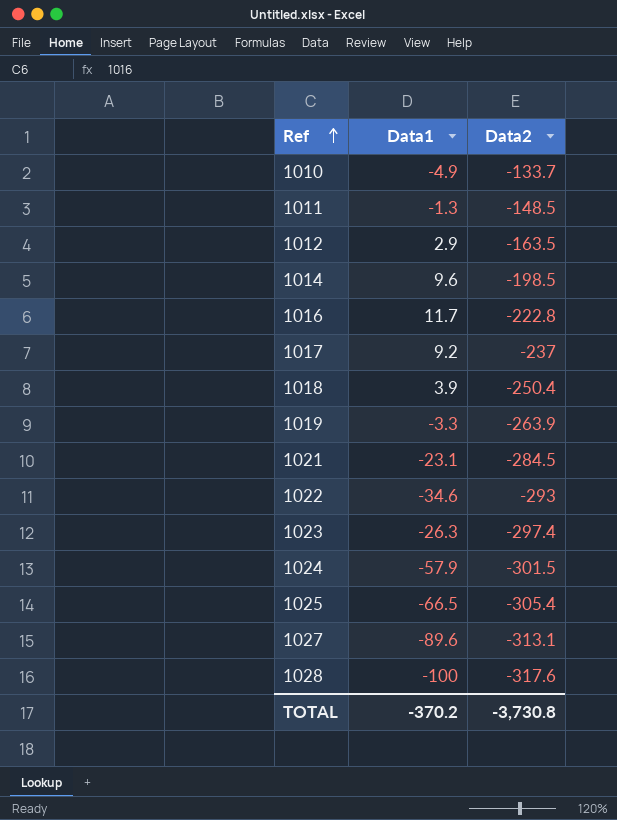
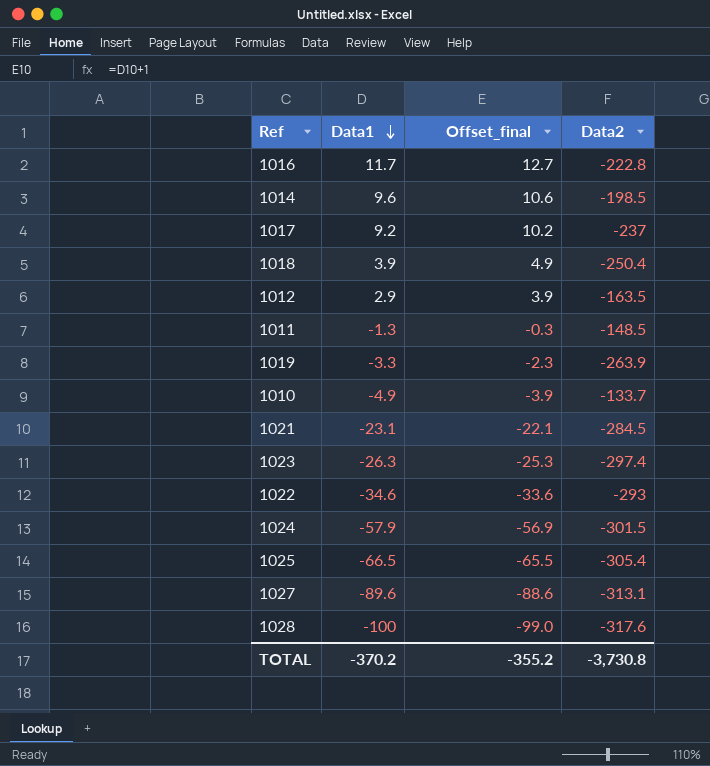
row order: Ref ascending -> Data1 descending
column Offset_final | formula: none -> [Data1] + 1

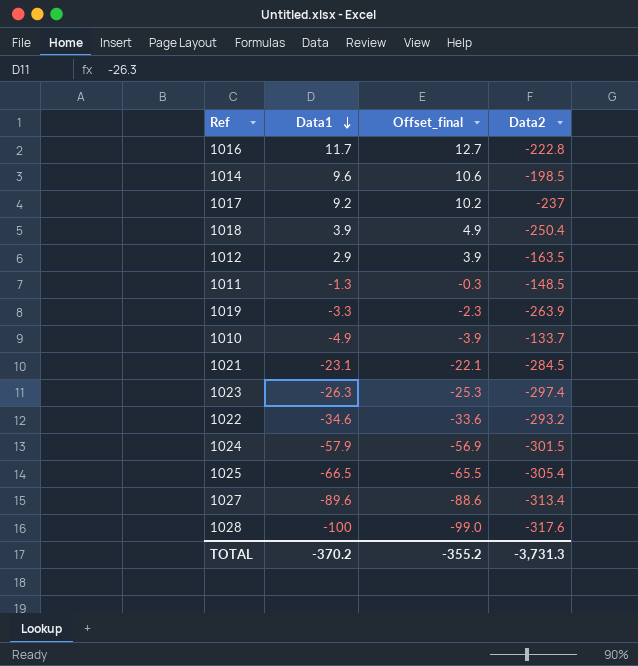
1022 | Data2: -293 -> -293.2
1027 | Data2: -313.1 -> -313.4
TOTAL | Data2: -3,730.8 -> -3,731.3

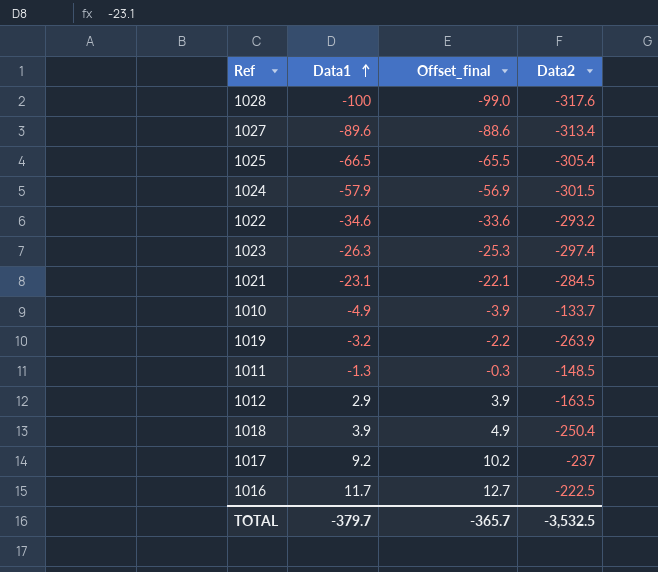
row order: Data1 descending -> Data1 ascending
row 1014: 9.6 | 10.6 | -198.5 -> none
1019 | Data1: -3.3 -> -3.2
1019 | Offset_final: -2.3 -> -2.2
1016 | Data2: -222.8 -> -222.5
TOTAL | Data1: -370.2 -> -379.7
TOTAL | Offset_final: -355.2 -> -365.7
TOTAL | Data2: -3,731.3 -> -3,532.5

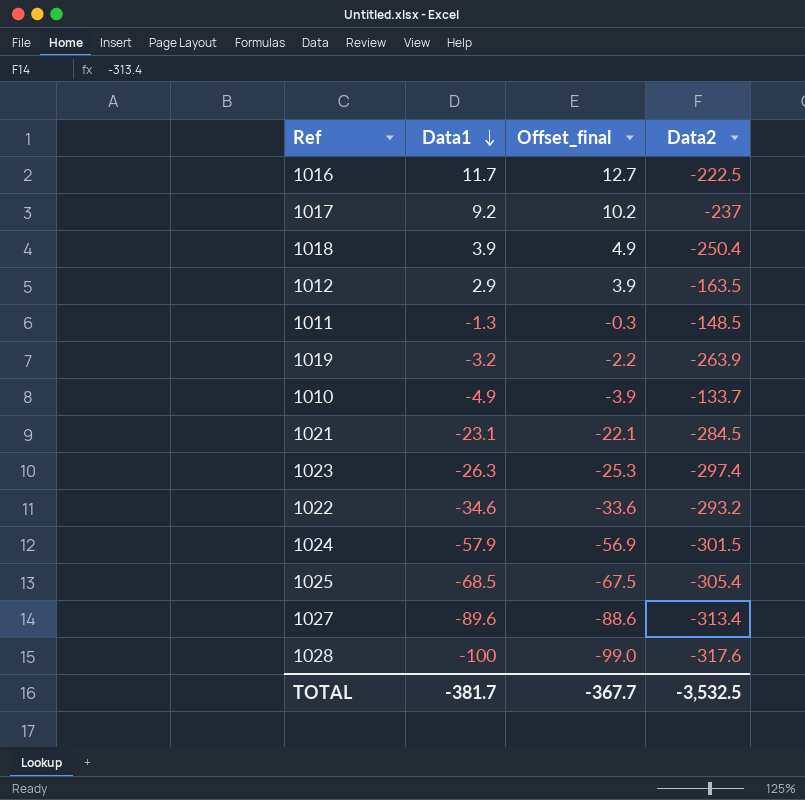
row order: Data1 ascending -> Data1 descending
1025 | Data1: -66.5 -> -68.5
1025 | Offset_final: -65.5 -> -67.5
TOTAL | Data1: -379.7 -> -381.7
TOTAL | Offset_final: -365.7 -> -367.7

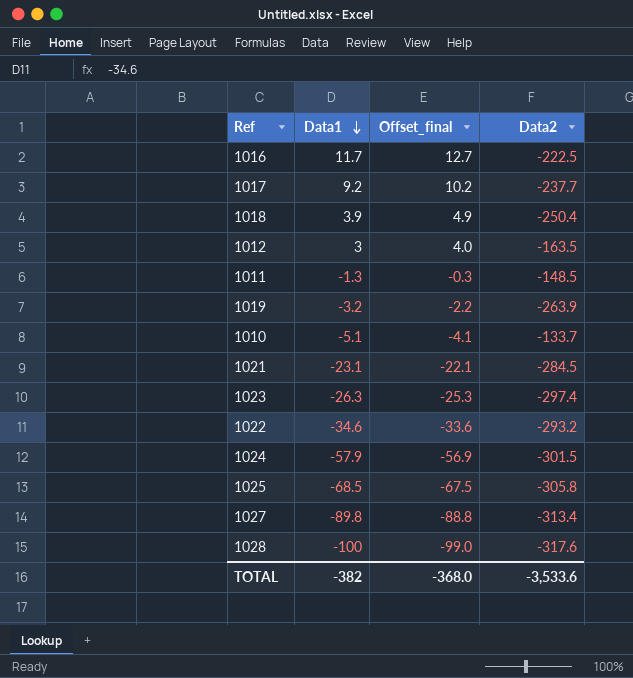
1017 | Data2: -237 -> -237.7
1012 | Data1: 2.9 -> 3
1012 | Offset_final: 3.9 -> 4.0
1010 | Data1: -4.9 -> -5.1
1010 | Offset_final: -3.9 -> -4.1
1025 | Data2: -305.4 -> -305.8
1027 | Data1: -89.6 -> -89.8
1027 | Offset_final: -88.6 -> -88.8
TOTAL | Data1: -381.7 -> -382
TOTAL | Offset_final: -367.7 -> -368.0
TOTAL | Data2: -3,532.5 -> -3,533.6

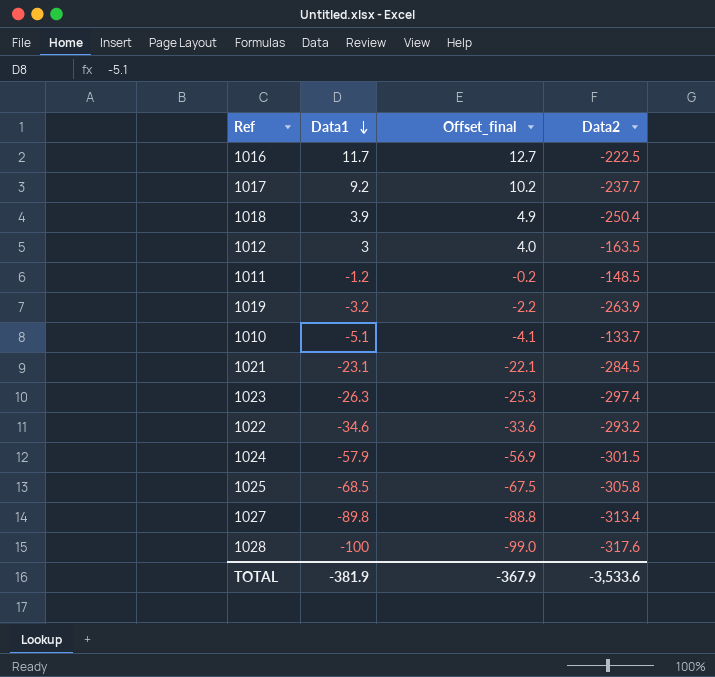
1011 | Data1: -1.3 -> -1.2
1011 | Offset_final: -0.3 -> -0.2
TOTAL | Data1: -382 -> -381.9
TOTAL | Offset_final: -368.0 -> -367.9

